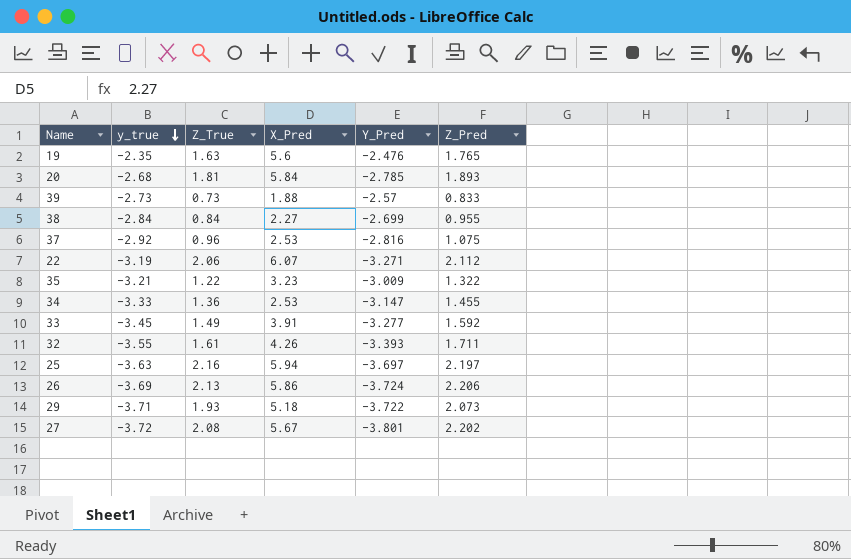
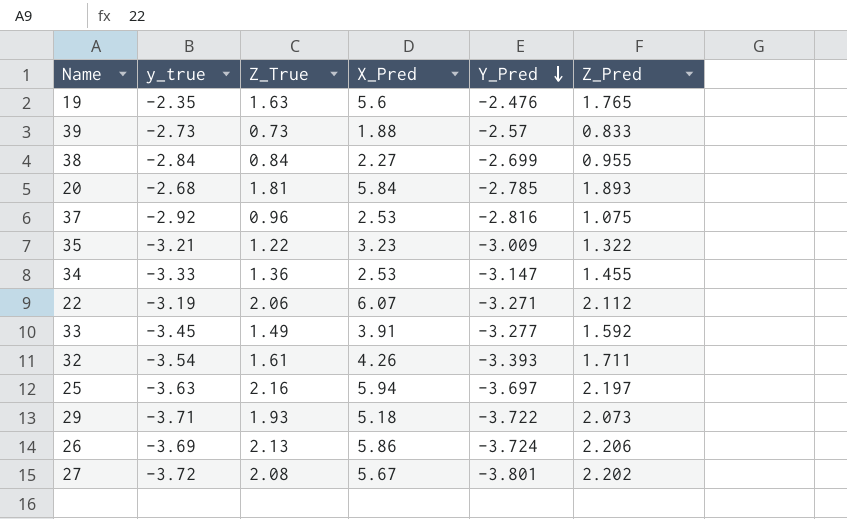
row order: y_true descending -> Y_Pred descending
32 | y_true: -3.55 -> -3.54

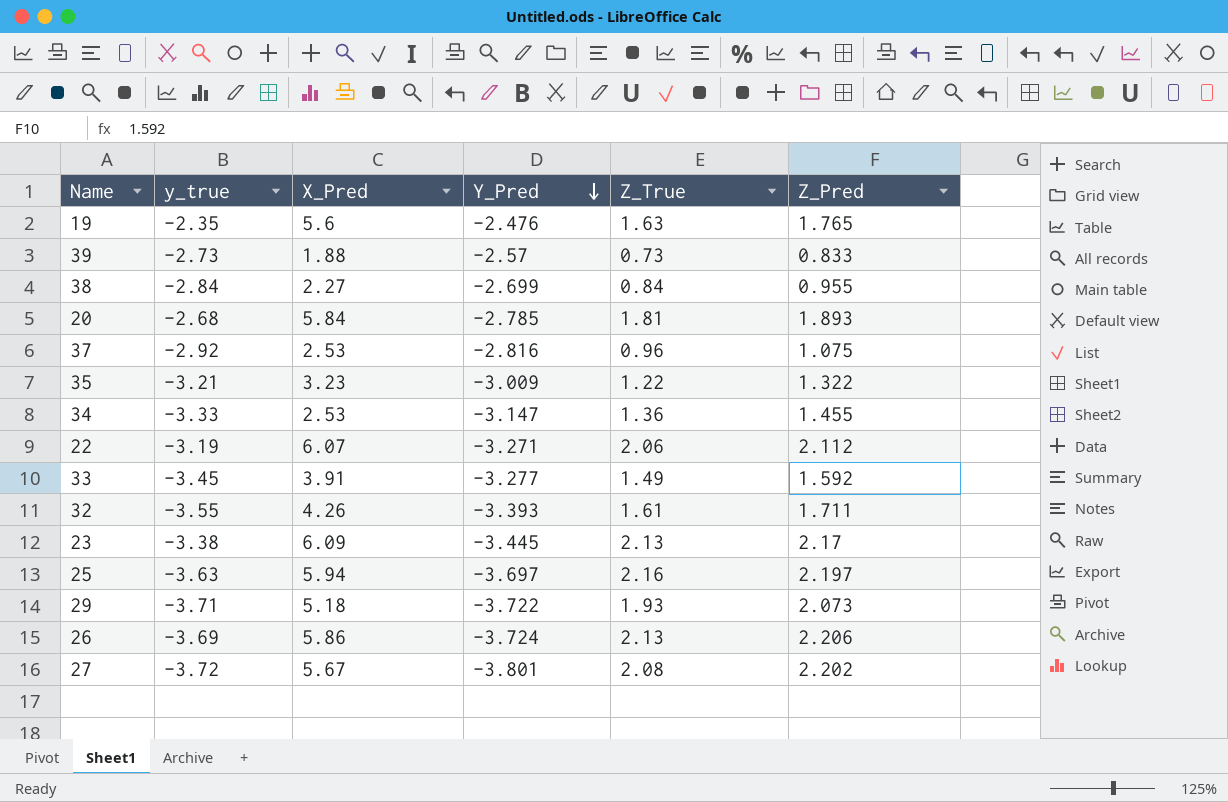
column Z_True | position: 3 -> 5
32 | y_true: -3.54 -> -3.55
row 23: none -> -3.38 | 6.09 | -3.445 | 2.13 | 2.17

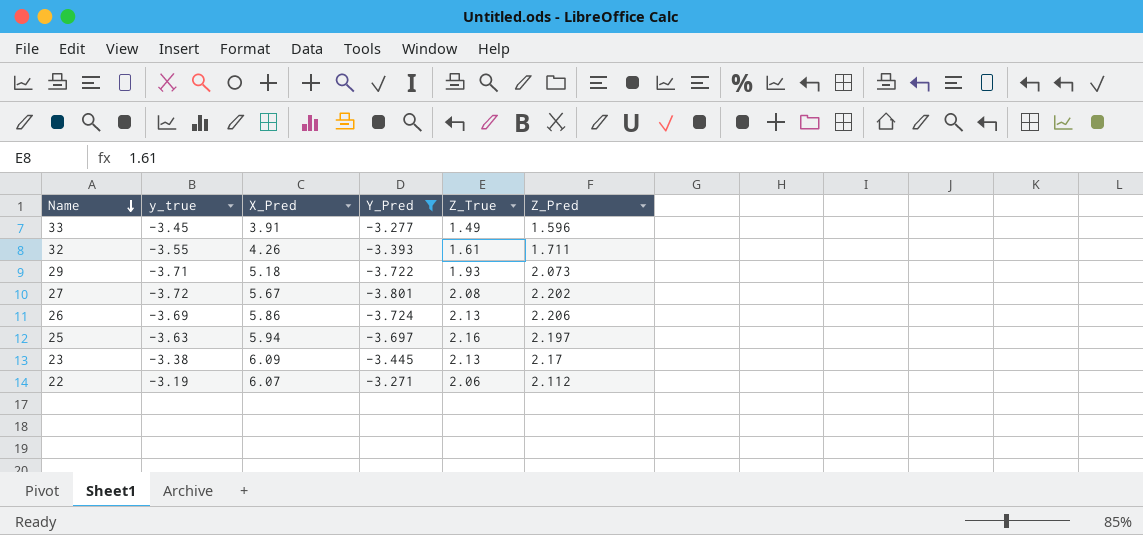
filter: none -> Y_Pred <= -3.271
row order: Y_Pred descending -> Name descending
33 | Z_Pred: 1.592 -> 1.596

